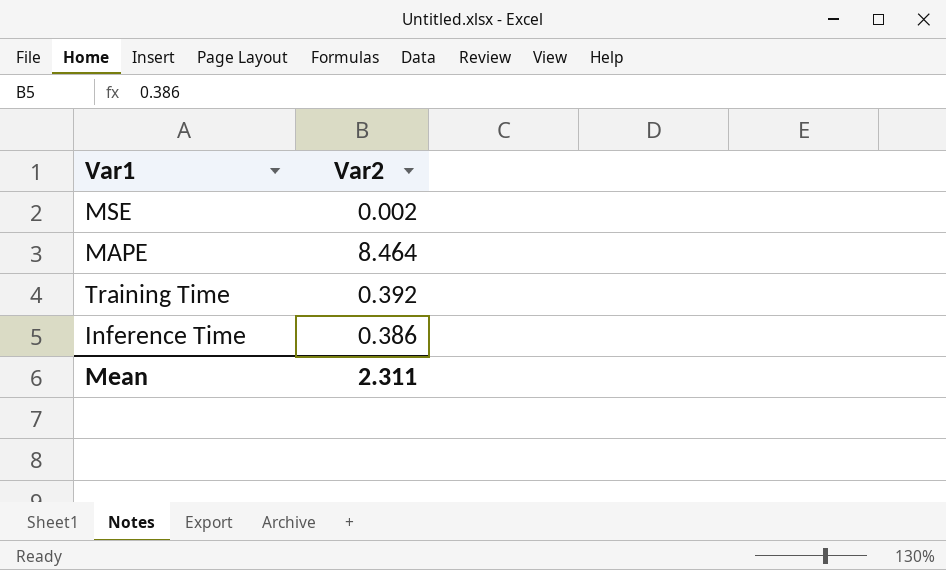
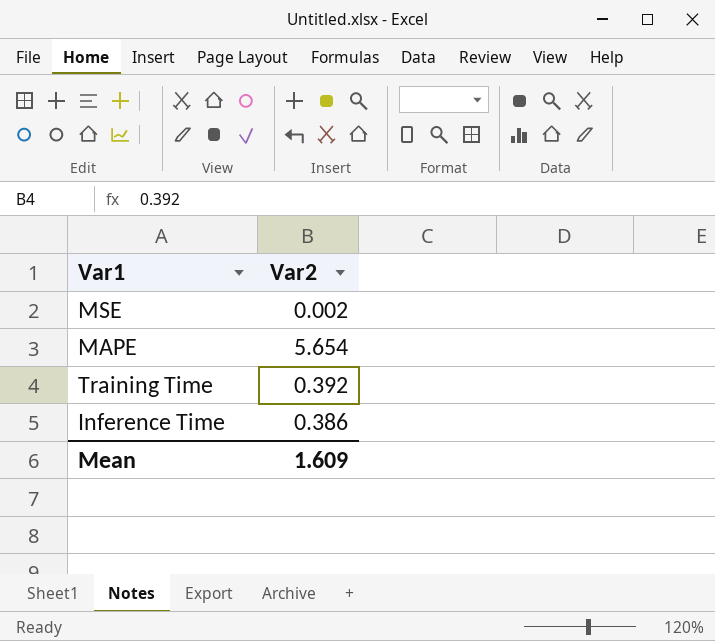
MAPE | Var2: 8.464 -> 5.654
Mean | Var2: 2.311 -> 1.609

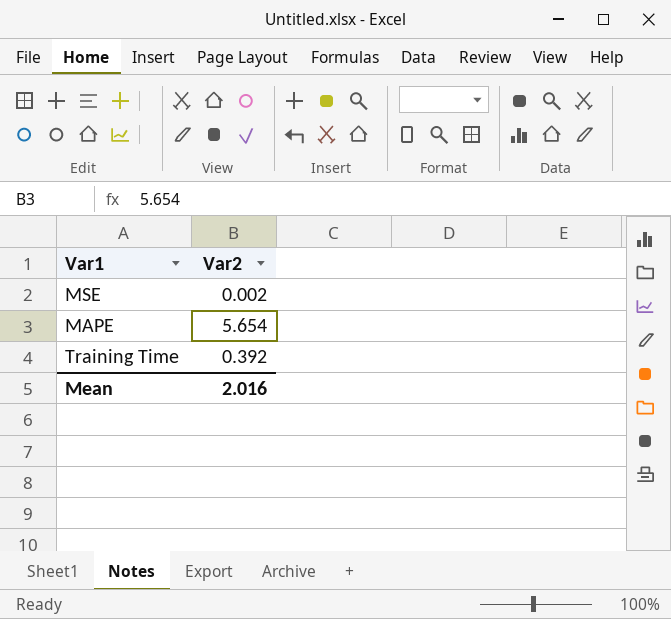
row Inference Time: 0.386 -> none
Mean | Var2: 1.609 -> 2.016

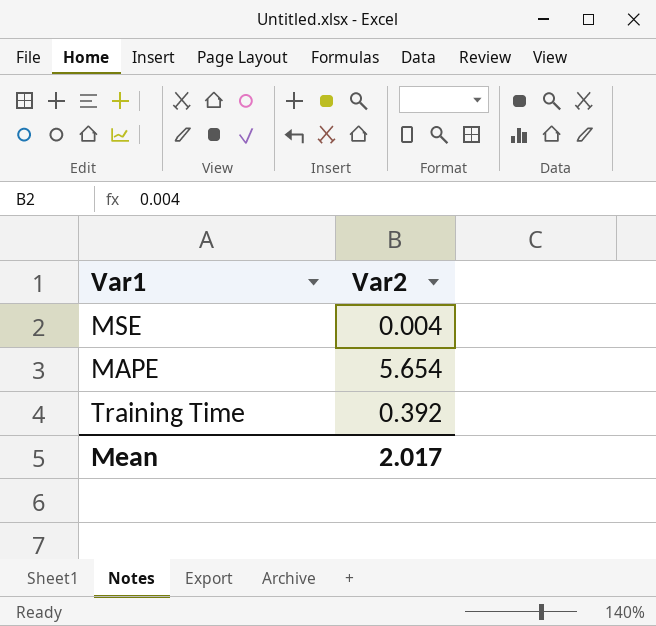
MSE | Var2: 0.002 -> 0.004
Mean | Var2: 2.016 -> 2.017

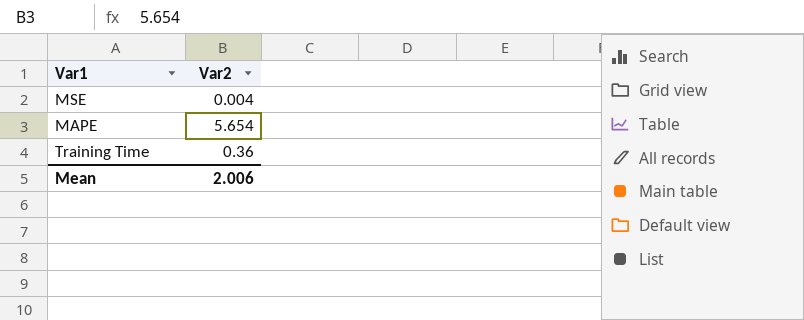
Training Time | Var2: 0.392 -> 0.36
Mean | Var2: 2.017 -> 2.006

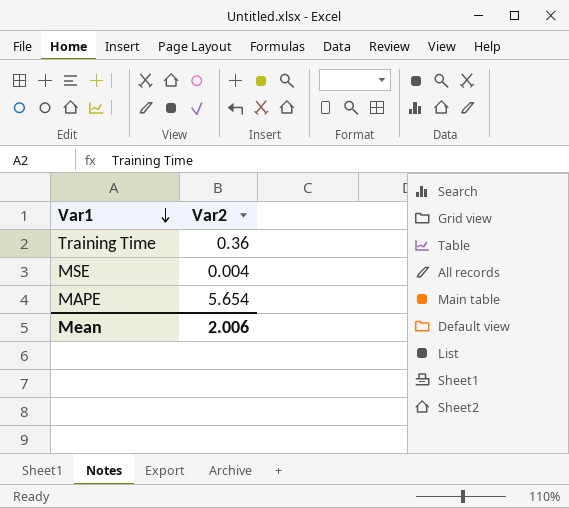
row order: none -> Var1 descending

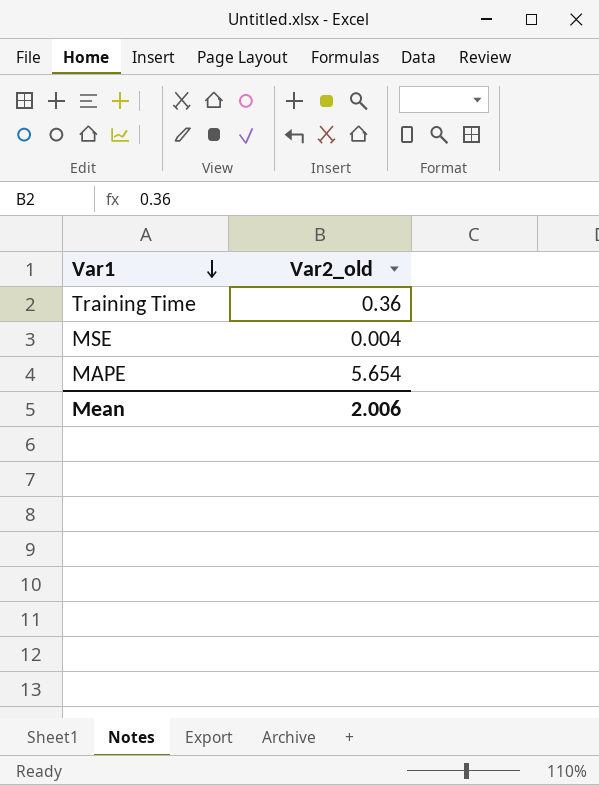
column name: Var2 -> Var2_old

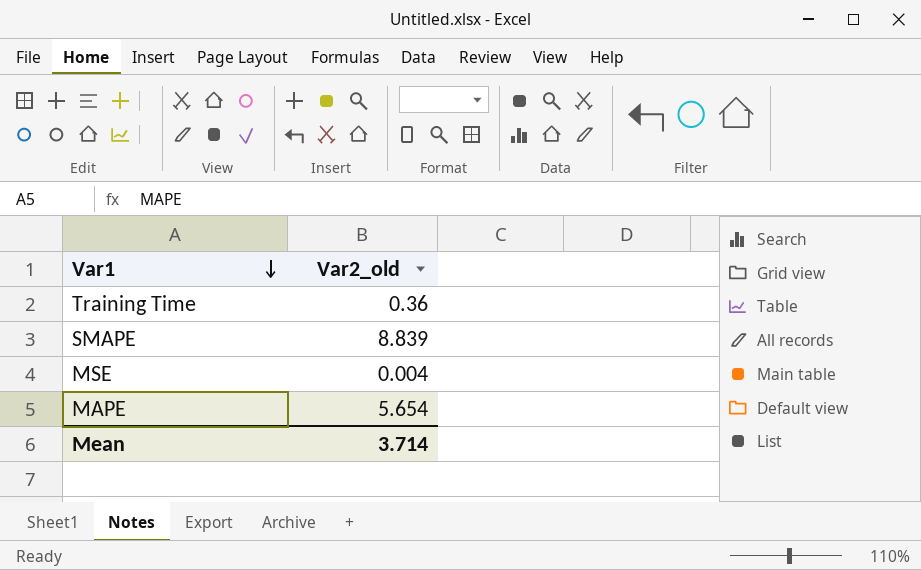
row SMAPE: none -> 8.839
Mean | Var2_old: 2.006 -> 3.714

